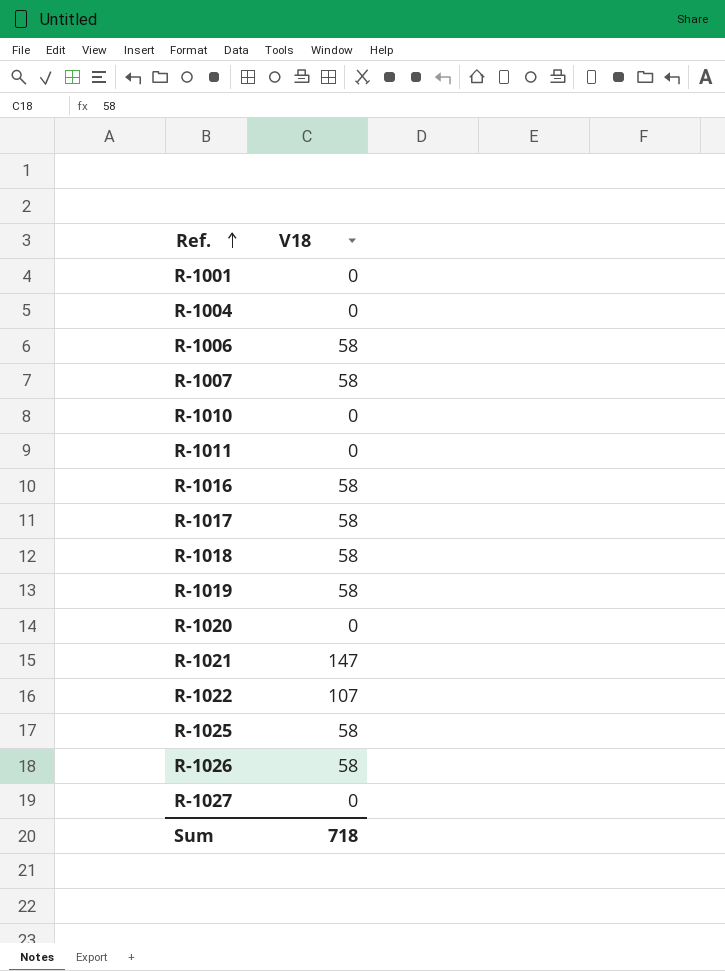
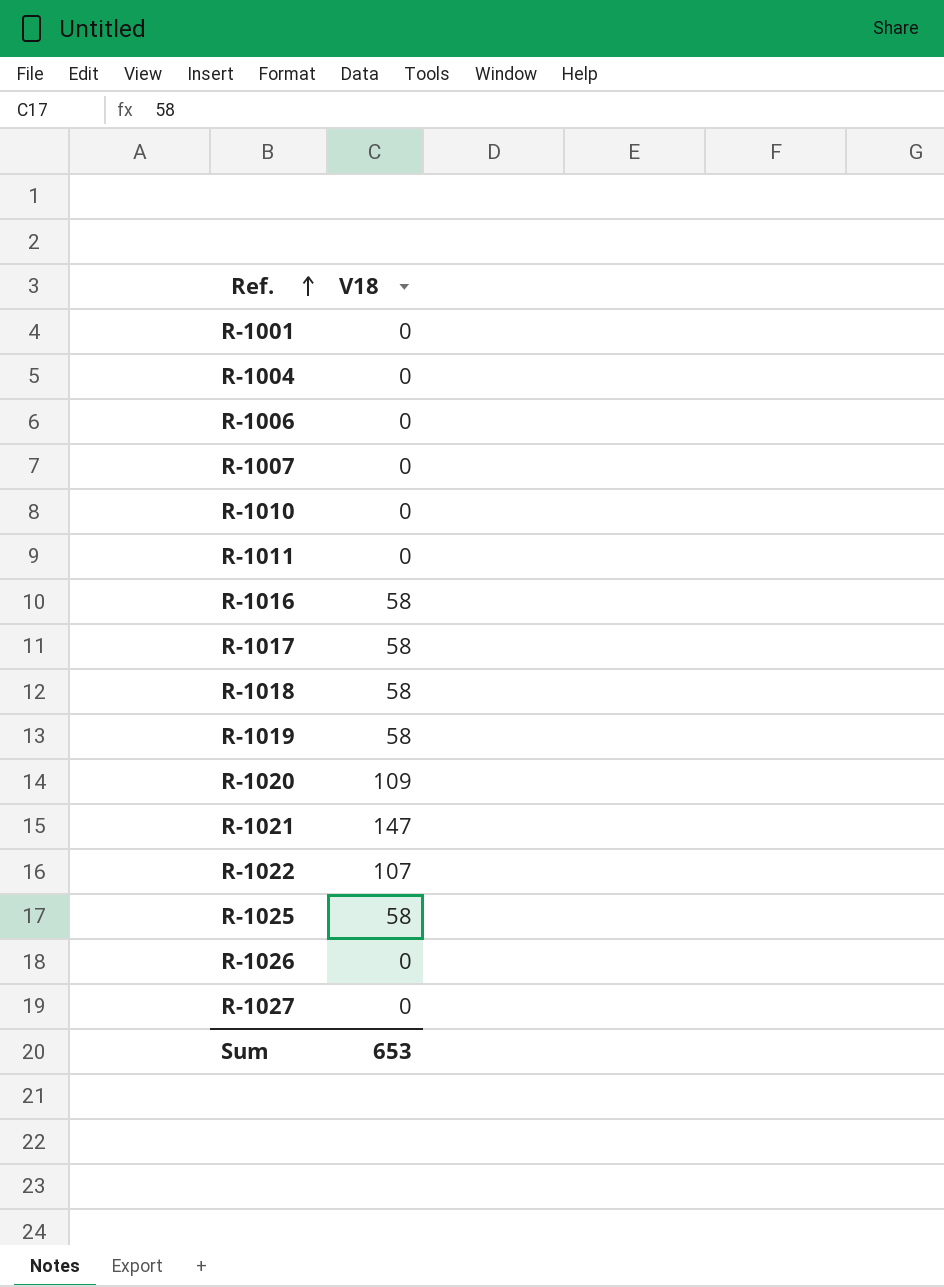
R-1006 | V18: 58 -> 0
R-1007 | V18: 58 -> 0
R-1020 | V18: 0 -> 109
R-1026 | V18: 58 -> 0
Sum | V18: 718 -> 653

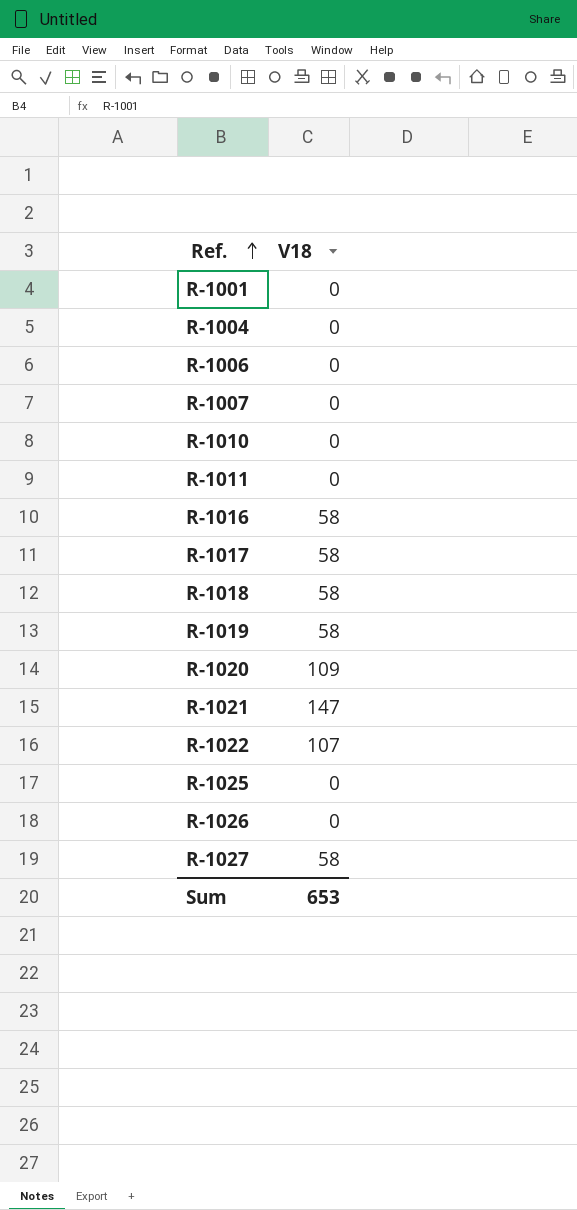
R-1025 | V18: 58 -> 0
R-1027 | V18: 0 -> 58

